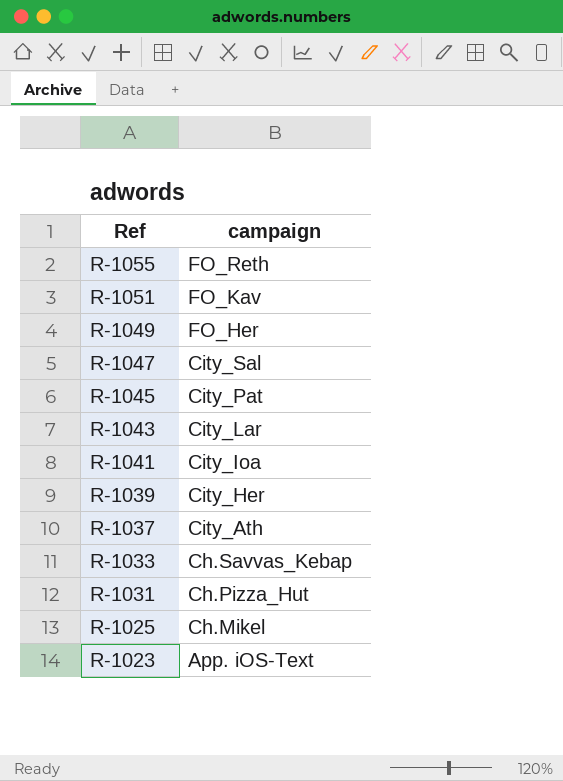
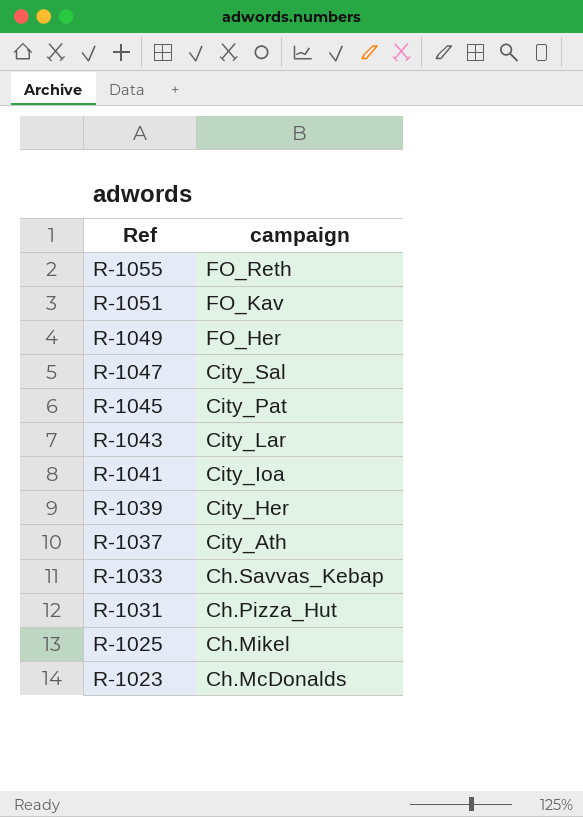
R-1023 | campaign: App. iOS-Text -> Ch.McDonalds

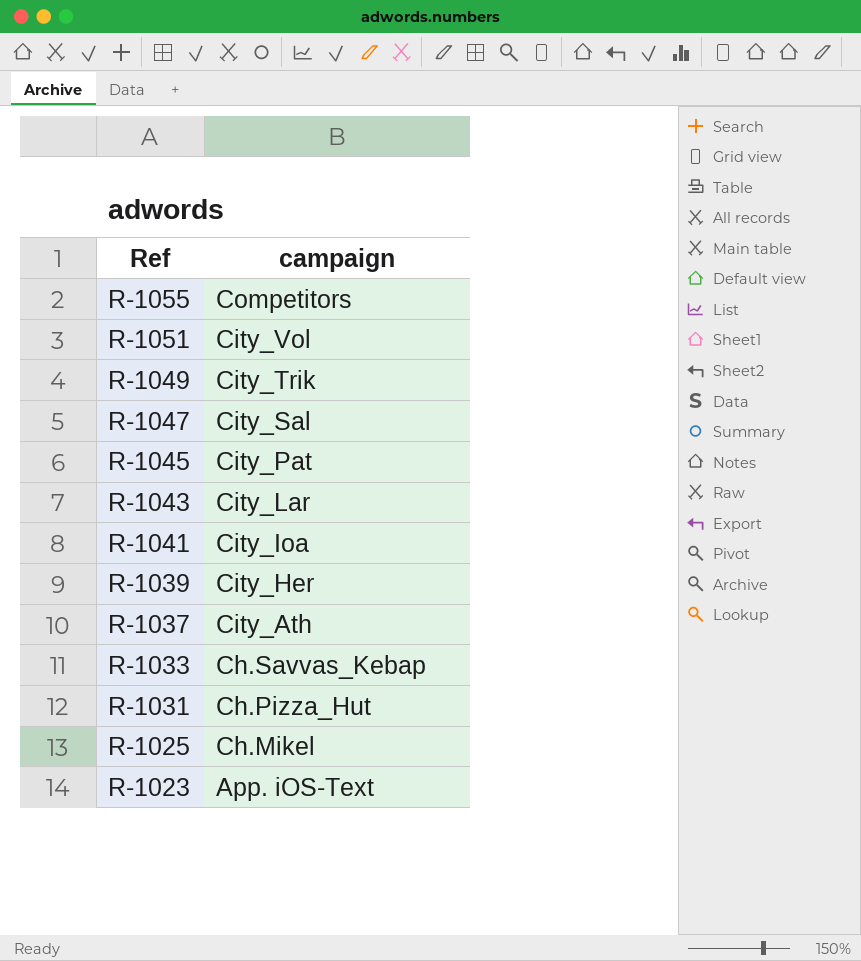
R-1055 | campaign: FO_Reth -> Competitors
R-1051 | campaign: FO_Kav -> City_Vol
R-1049 | campaign: FO_Her -> City_Trik
R-1023 | campaign: Ch.McDonalds -> App. iOS-Text

